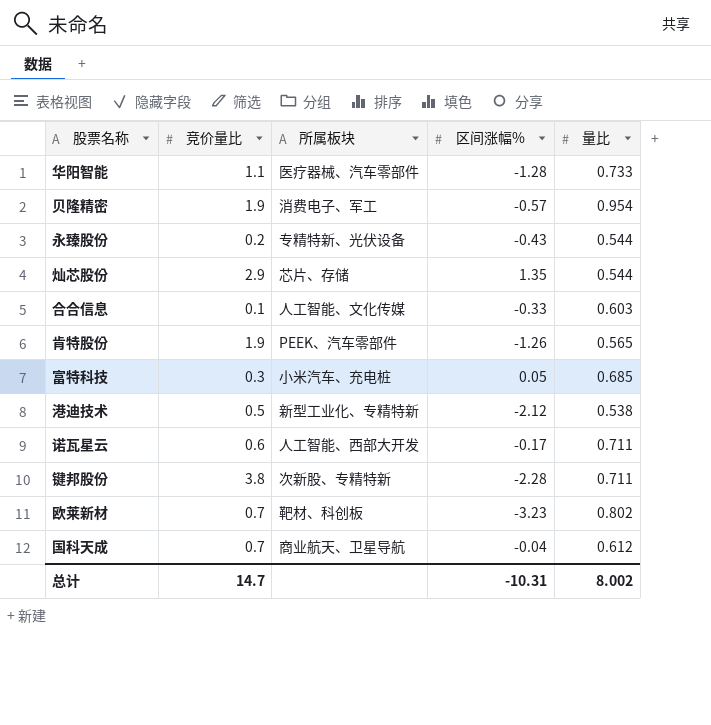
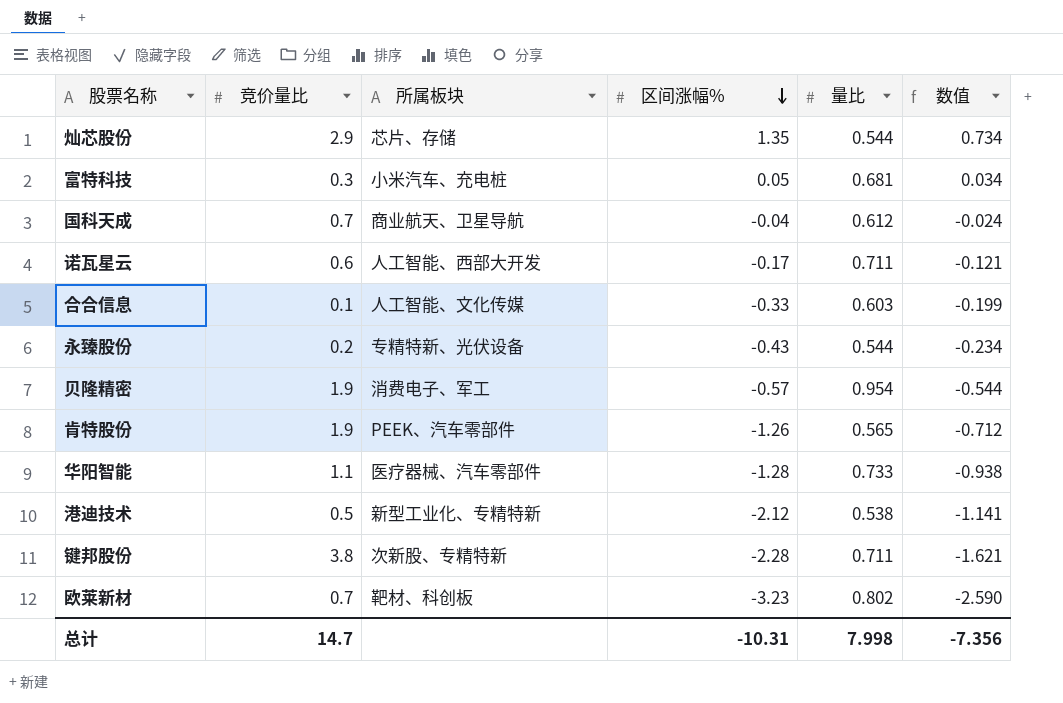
row order: none -> 区间涨幅% descending
column 数值 | formula: none -> [区间涨幅%] * [量比]
富特科技 | 量比: 0.685 -> 0.681
总计 | 量比: 8.002 -> 7.998

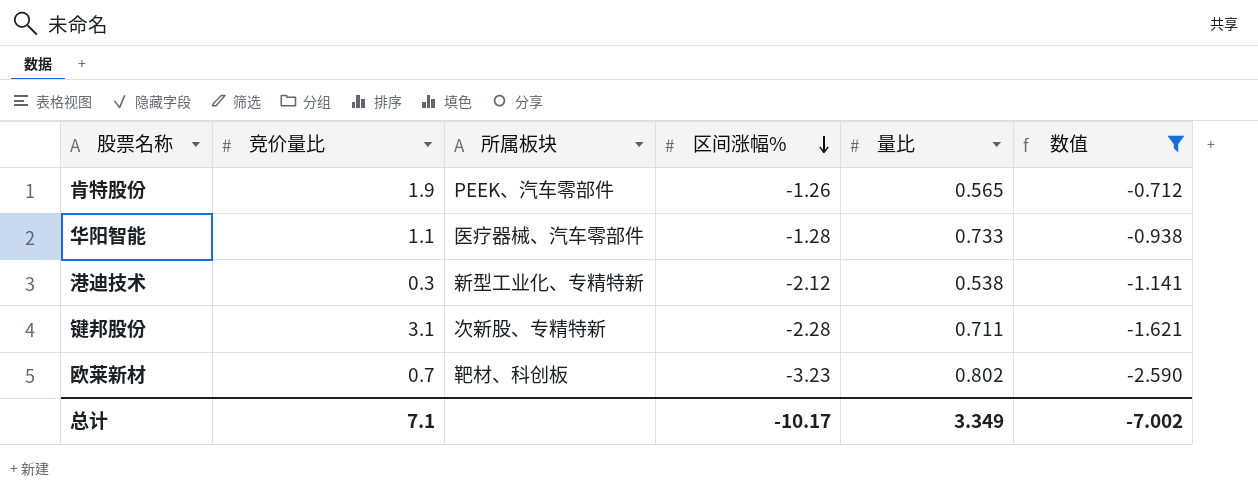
filter: none -> 数值 <= -0.712
港迪技术 | 竞价量比: 0.5 -> 0.3
键邦股份 | 竞价量比: 3.8 -> 3.1
总计 | 竞价量比: 14.7 -> 7.1
总计 | 区间涨幅%: -10.31 -> -10.17
总计 | 量比: 7.998 -> 3.349
总计 | 数值: -7.356 -> -7.002

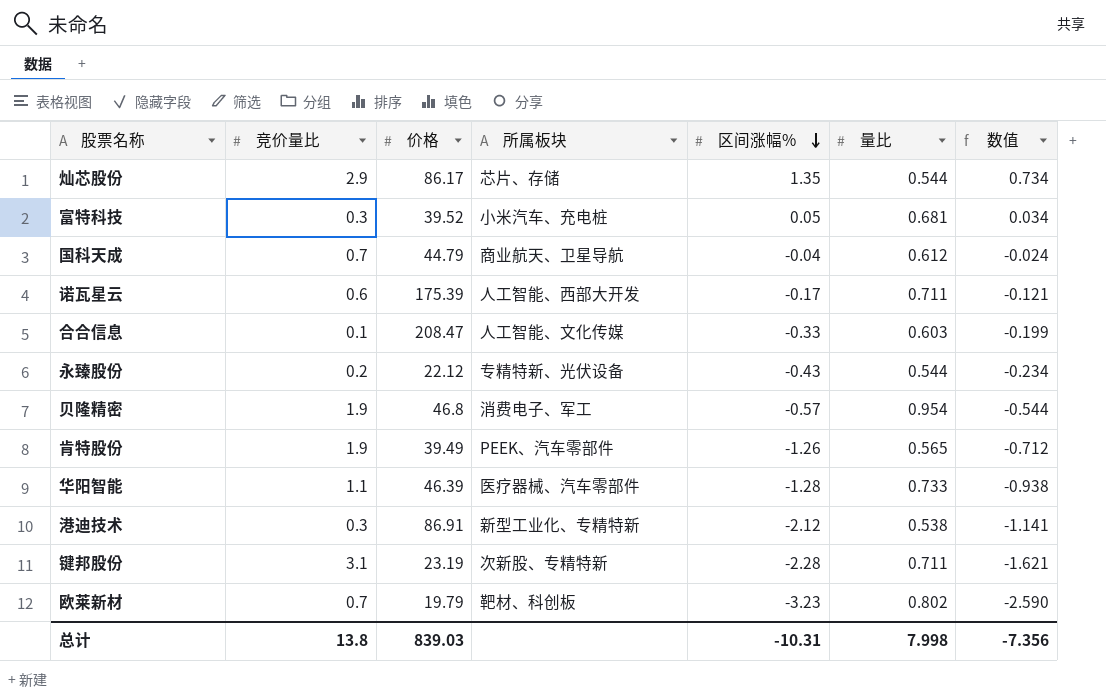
filter: 数值 <= -0.712 -> none
column 价格 | position: none -> 3
总计 | 竞价量比: 7.1 -> 13.8
总计 | 区间涨幅%: -10.17 -> -10.31
总计 | 量比: 3.349 -> 7.998
总计 | 数值: -7.002 -> -7.356

